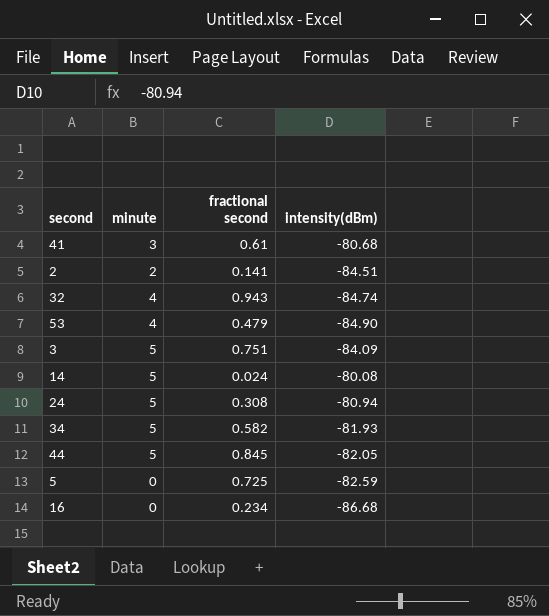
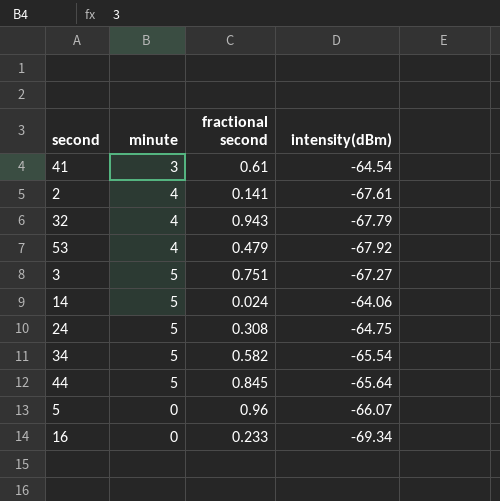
41 | intensity(dBm): -80.68 -> -64.54
2 | minute: 2 -> 4
2 | intensity(dBm): -84.51 -> -67.61
32 | intensity(dBm): -84.74 -> -67.79
53 | intensity(dBm): -84.90 -> -67.92
3 | intensity(dBm): -84.09 -> -67.27
14 | intensity(dBm): -80.08 -> -64.06
24 | intensity(dBm): -80.94 -> -64.75
34 | intensity(dBm): -81.93 -> -65.54
44 | intensity(dBm): -82.05 -> -65.64
5 | fractional second: 0.725 -> 0.96
5 | intensity(dBm): -82.59 -> -66.07
16 | fractional second: 0.234 -> 0.233
16 | intensity(dBm): -86.68 -> -69.34

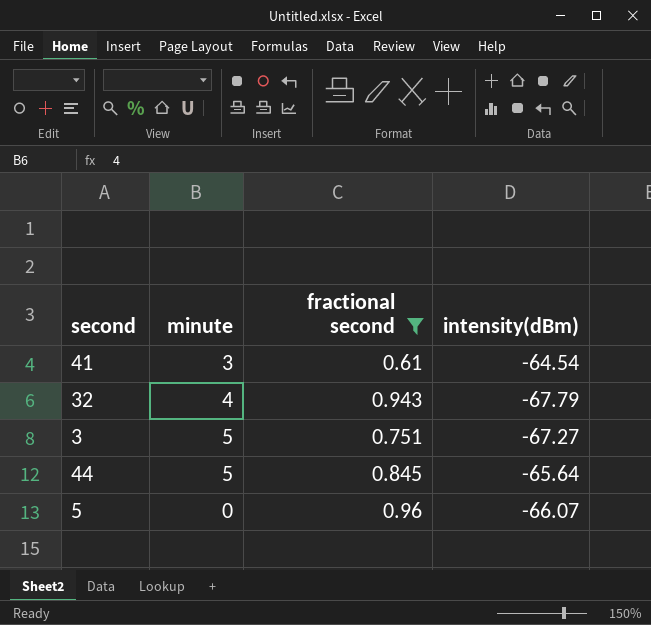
filter: none -> fractional second >= 0.61

